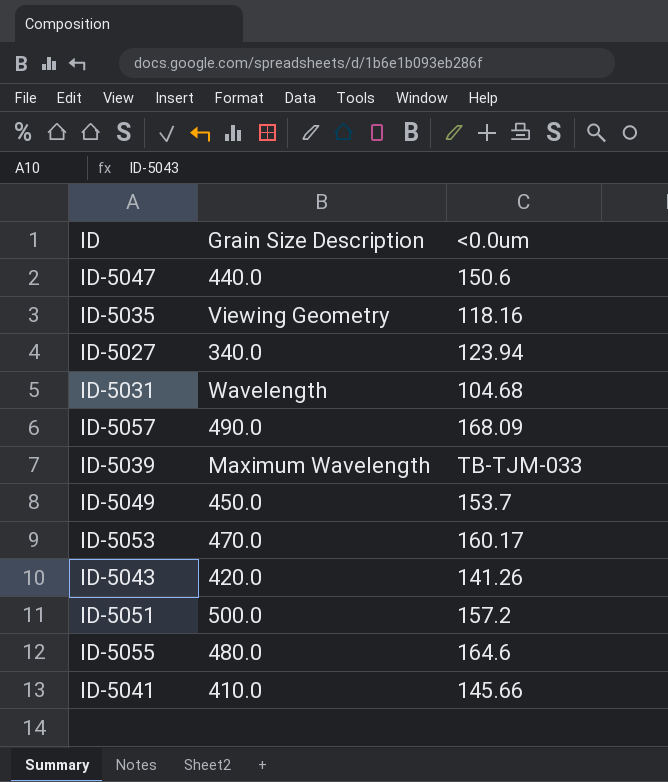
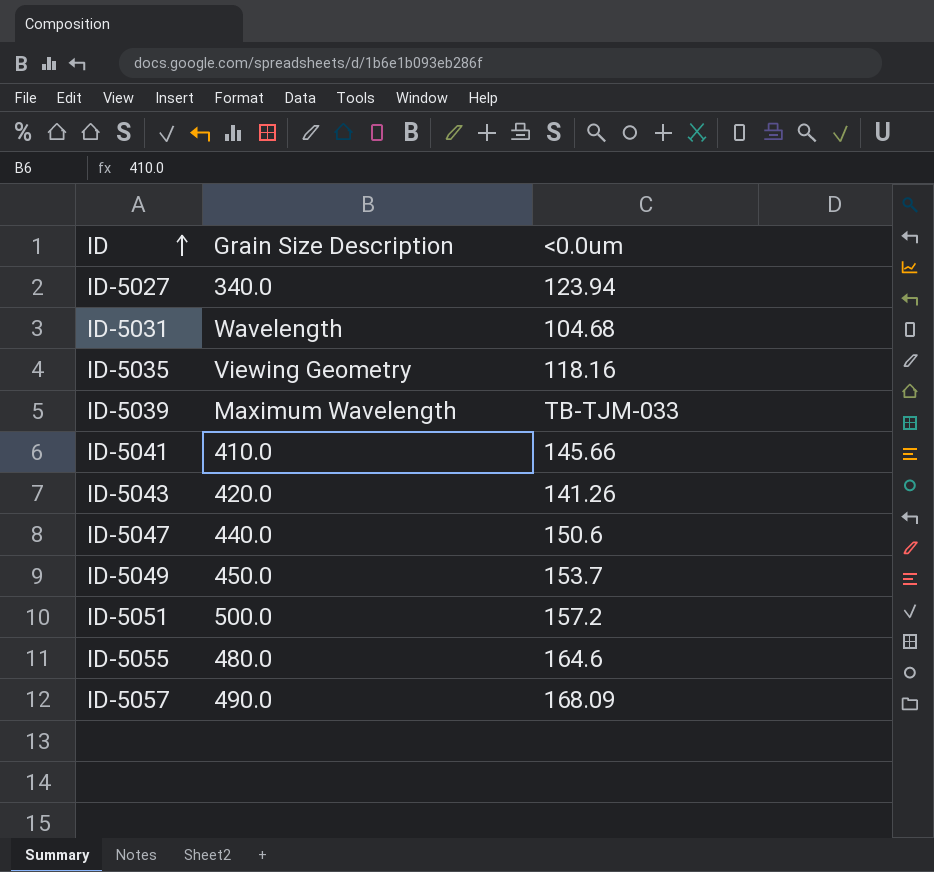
row order: none -> ID ascending
row ID-5053: 470.0 | 160.17 -> none

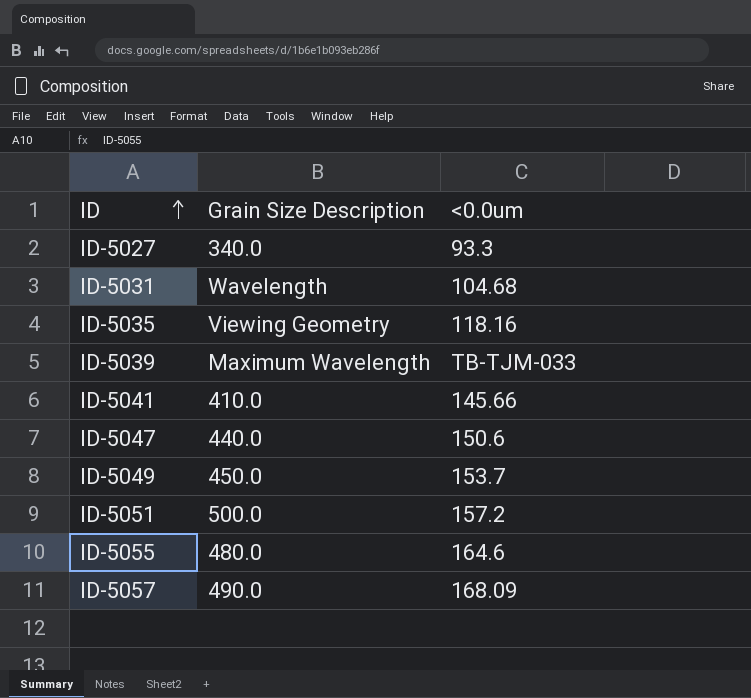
row ID-5043: 420.0 | 141.26 -> none
ID-5027 | <0.0um: 123.94 -> 93.3

